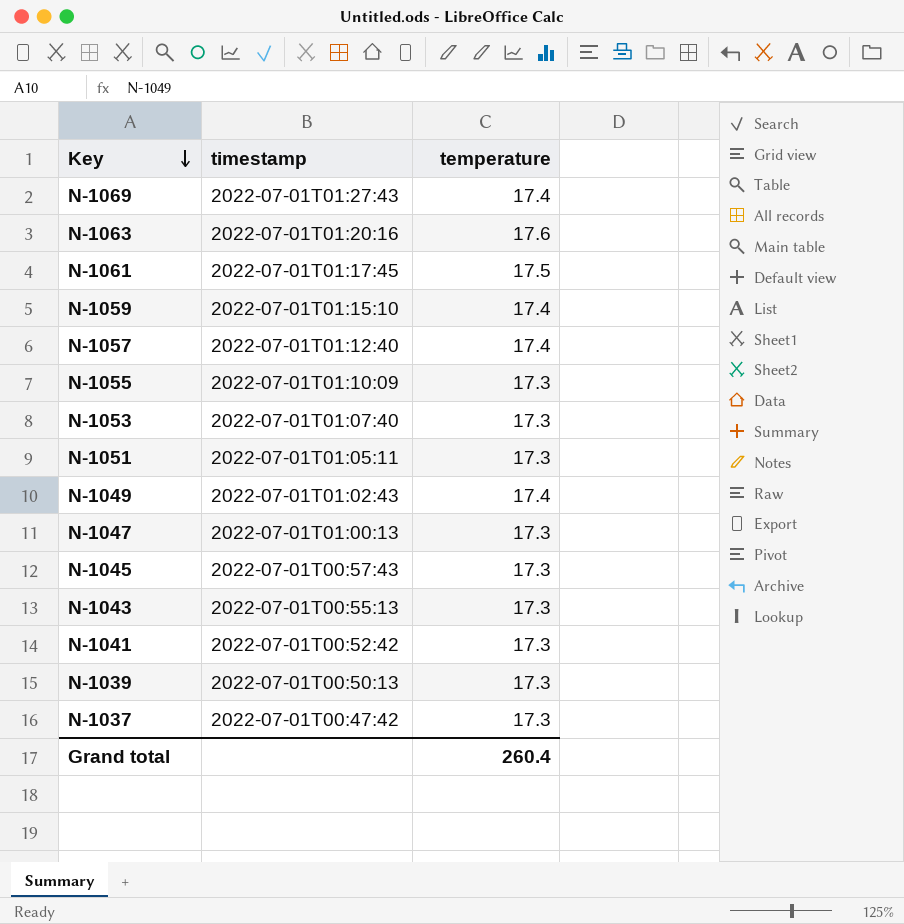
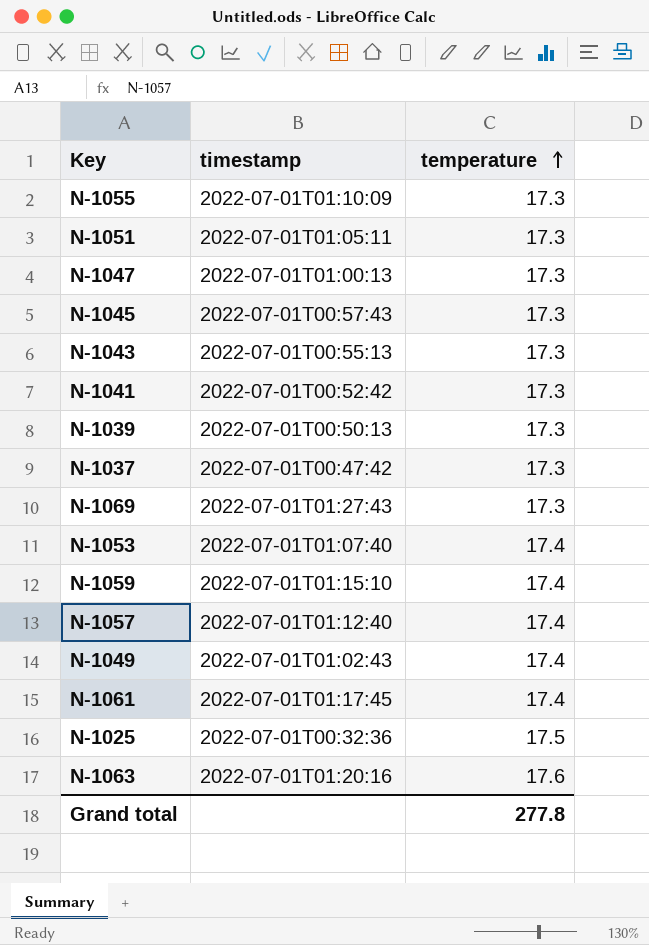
row order: Key descending -> temperature ascending
N-1069 | temperature: 17.4 -> 17.3
N-1053 | temperature: 17.3 -> 17.4
N-1061 | temperature: 17.5 -> 17.4
row N-1025: none -> 2022-07-01T00:32:36 | 17.5
Grand total | temperature: 260.4 -> 277.8

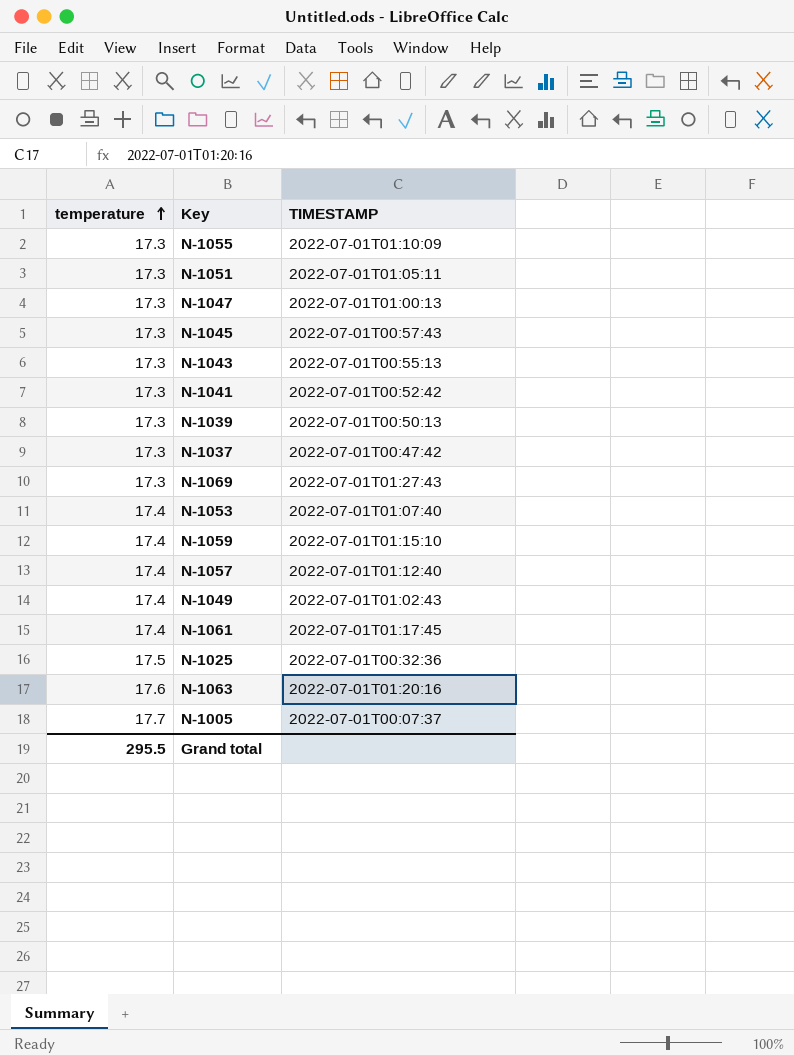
column temperature | position: 3 -> 1
column name: timestamp -> TIMESTAMP
row N-1005: none -> 17.7 | 2022-07-01T00:07:37
Grand total | temperature: 277.8 -> 295.5

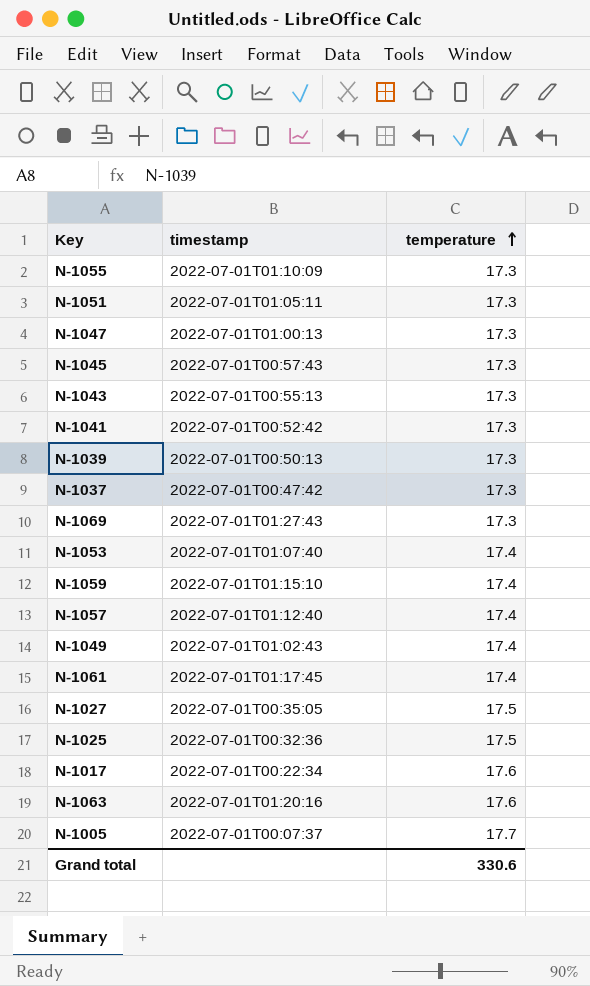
column name: TIMESTAMP -> timestamp
column temperature | position: 1 -> 3
row N-1027: none -> 2022-07-01T00:35:05 | 17.5
row N-1017: none -> 2022-07-01T00:22:34 | 17.6
Grand total | temperature: 295.5 -> 330.6

